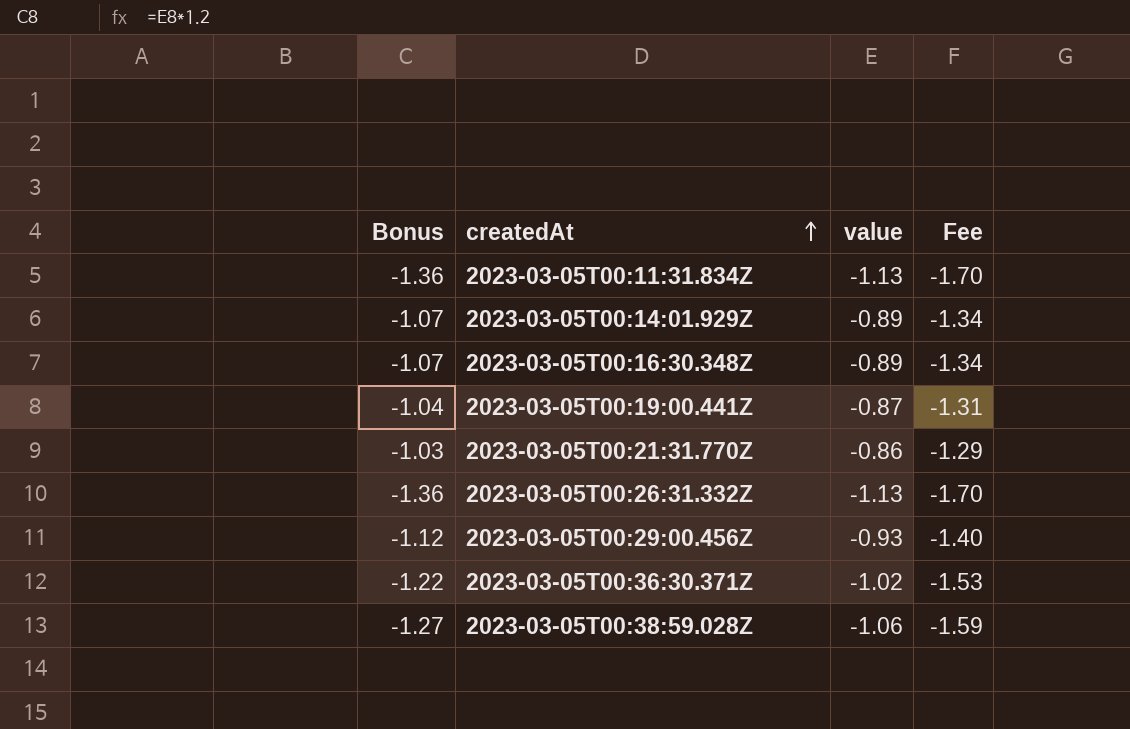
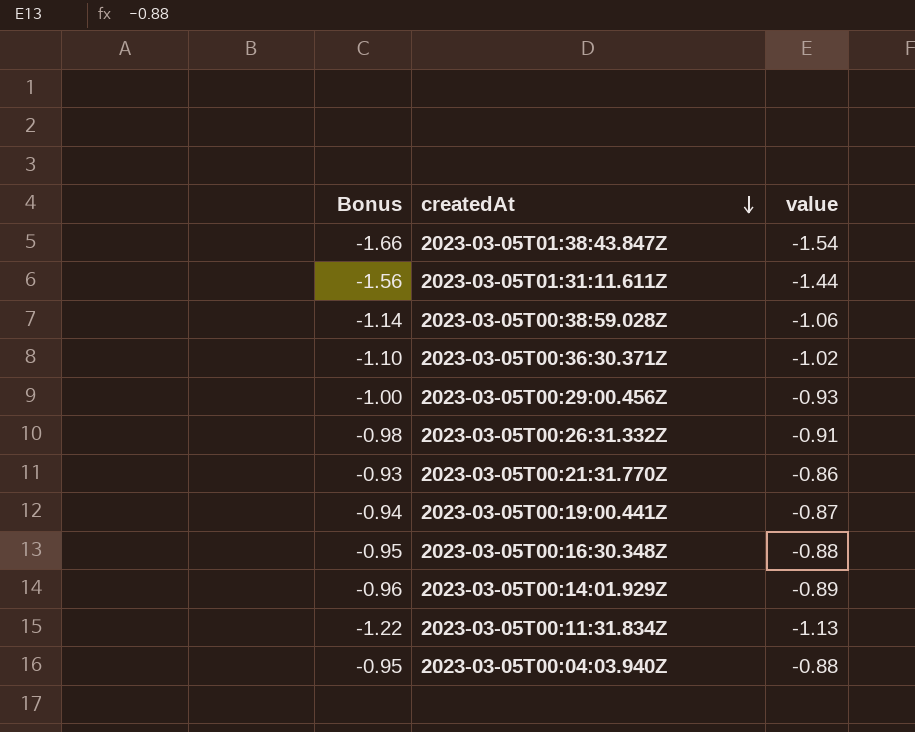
row order: createdAt ascending -> createdAt descending
column Fee | formula: [value] * 1.5 -> none
column Bonus | formula: [value] * 1.2 -> [value] * 1.08
row 2023-03-05T01:38:43.847Z: none -> -1.66 | -1.54
row 2023-03-05T01:31:11.611Z: none -> -1.56 | -1.44
2023-03-05T00:26:31.332Z | value: -1.13 -> -0.91
2023-03-05T00:16:30.348Z | value: -0.89 -> -0.88
row 2023-03-05T00:04:03.940Z: none -> -0.95 | -0.88

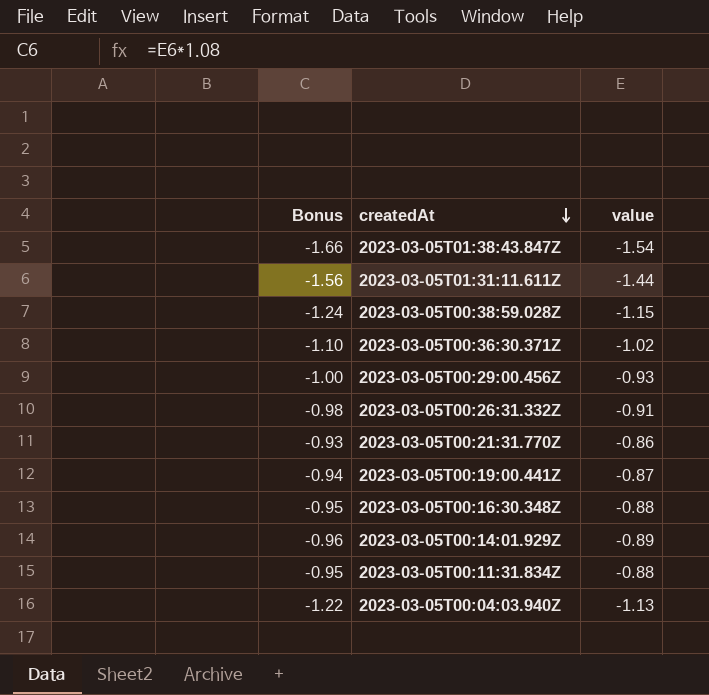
2023-03-05T00:38:59.028Z | Bonus: -1.14 -> -1.24
2023-03-05T00:38:59.028Z | value: -1.06 -> -1.15
2023-03-05T00:11:31.834Z | Bonus: -1.22 -> -0.95
2023-03-05T00:11:31.834Z | value: -1.13 -> -0.88
2023-03-05T00:04:03.940Z | Bonus: -0.95 -> -1.22
2023-03-05T00:04:03.940Z | value: -0.88 -> -1.13

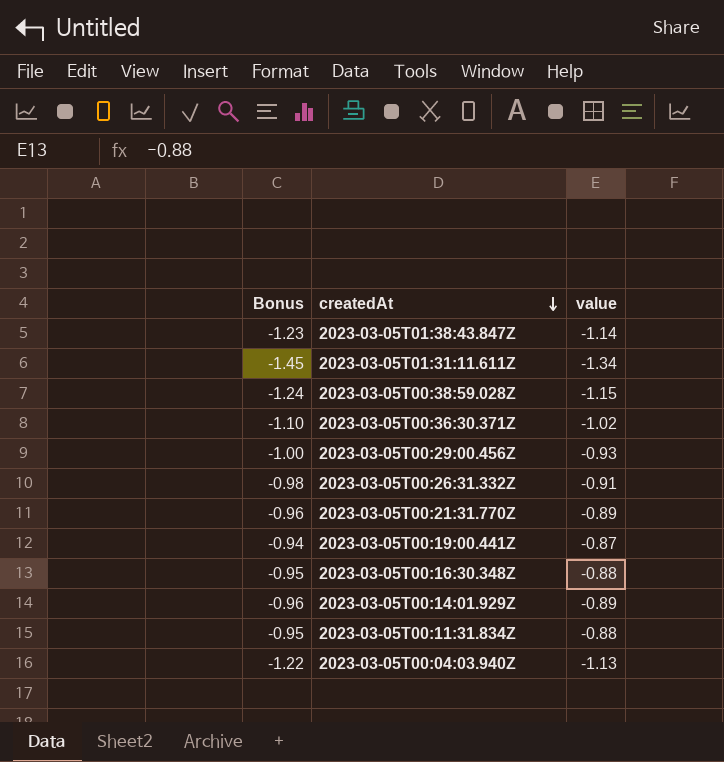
2023-03-05T01:38:43.847Z | Bonus: -1.66 -> -1.23
2023-03-05T01:38:43.847Z | value: -1.54 -> -1.14
2023-03-05T01:31:11.611Z | Bonus: -1.56 -> -1.45
2023-03-05T01:31:11.611Z | value: -1.44 -> -1.34
2023-03-05T00:21:31.770Z | Bonus: -0.93 -> -0.96
2023-03-05T00:21:31.770Z | value: -0.86 -> -0.89

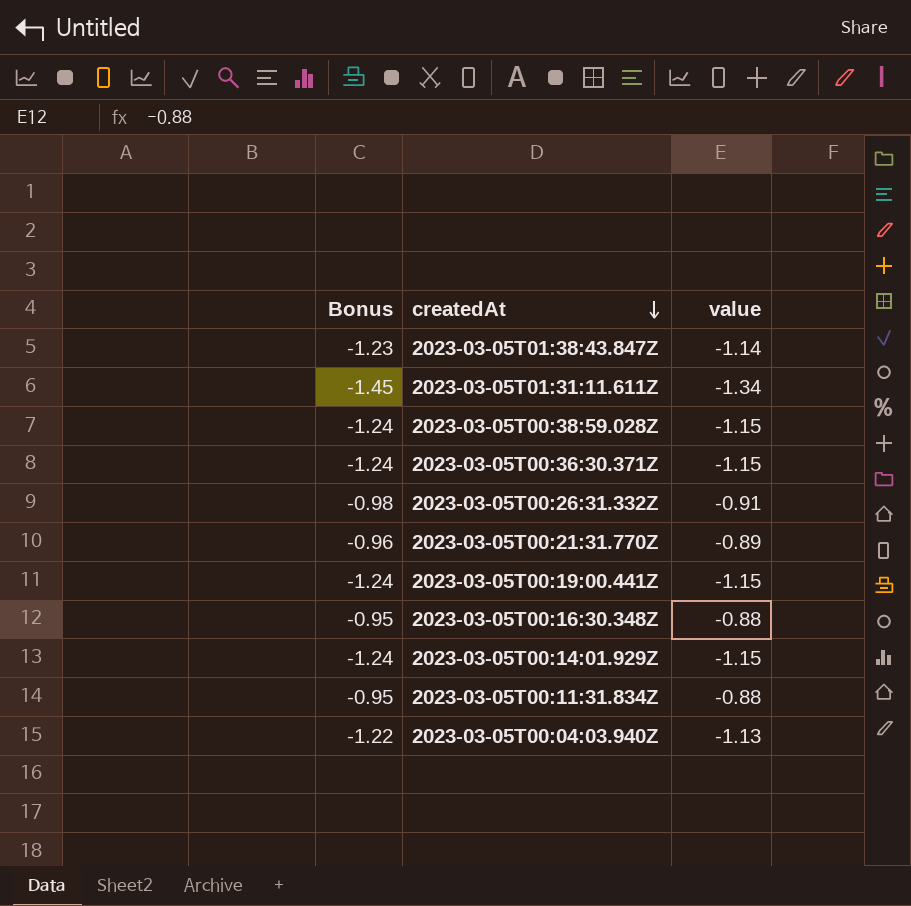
row 2023-03-05T00:29:00.456Z: -1.00 | -0.93 -> none
2023-03-05T00:36:30.371Z | Bonus: -1.10 -> -1.24
2023-03-05T00:36:30.371Z | value: -1.02 -> -1.15
2023-03-05T00:19:00.441Z | Bonus: -0.94 -> -1.24
2023-03-05T00:19:00.441Z | value: -0.87 -> -1.15
2023-03-05T00:14:01.929Z | Bonus: -0.96 -> -1.24
2023-03-05T00:14:01.929Z | value: -0.89 -> -1.15

